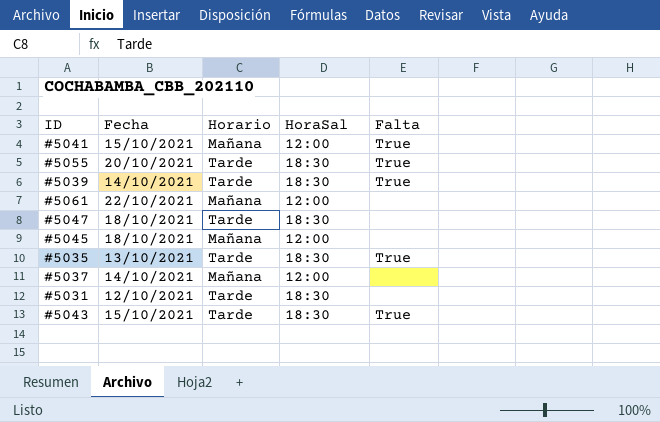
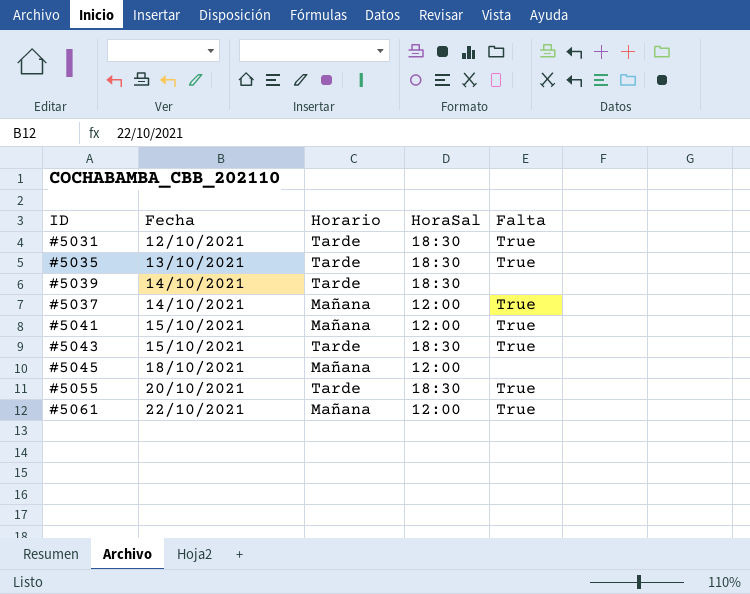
row order: none -> Fecha ascending
row #5047: 18/10/2021 | Tarde | 18:30 | none -> none
#5031 | Falta: none -> True
#5039 | Falta: True -> none
#5037 | Falta: none -> True
#5061 | Falta: none -> True

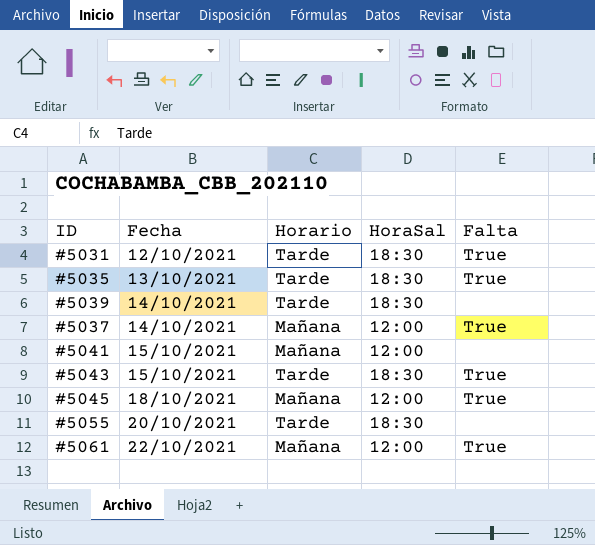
#5041 | Falta: True -> none
#5045 | Falta: none -> True
#5055 | Falta: True -> none

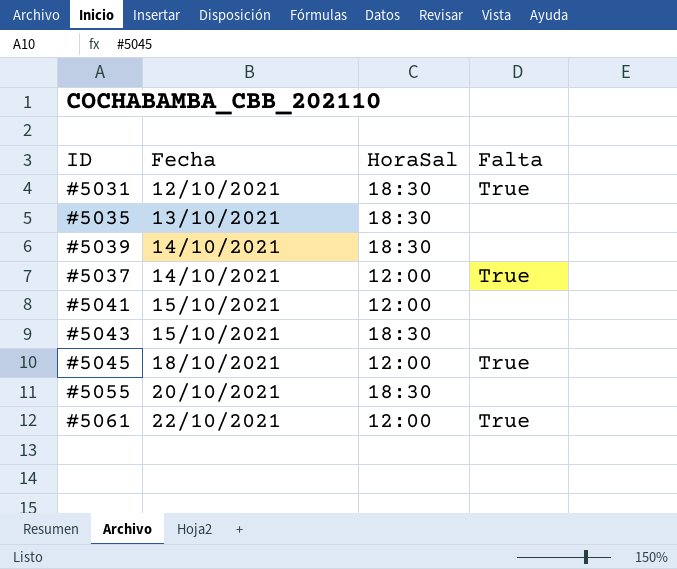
column Horario | position: 3 -> none
#5035 | Falta: True -> none
#5043 | Falta: True -> none

